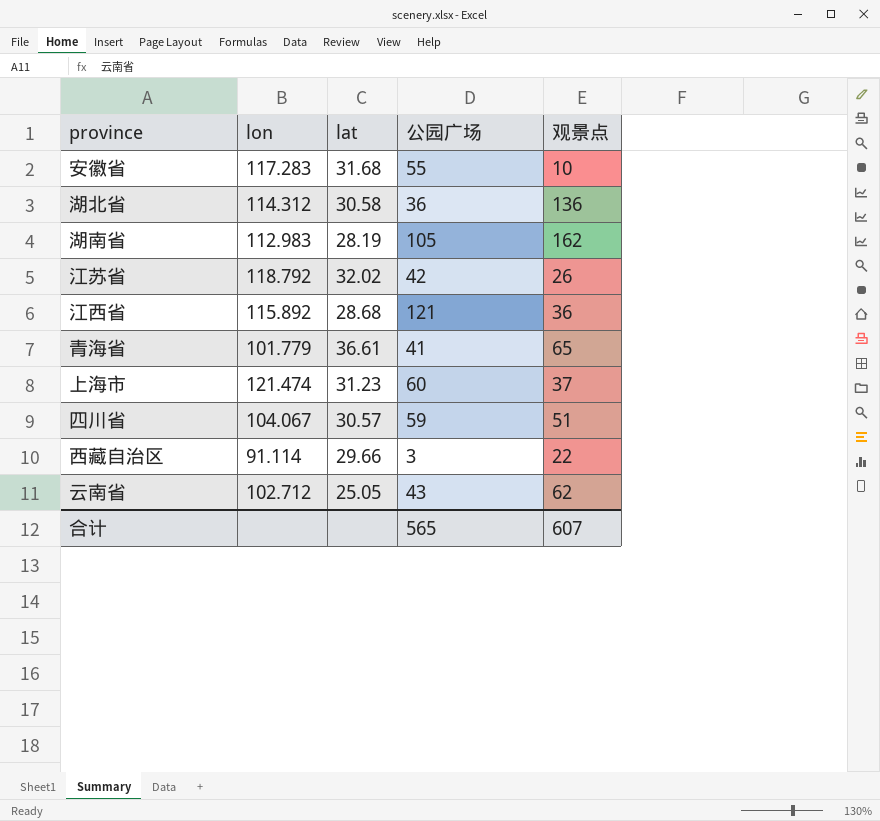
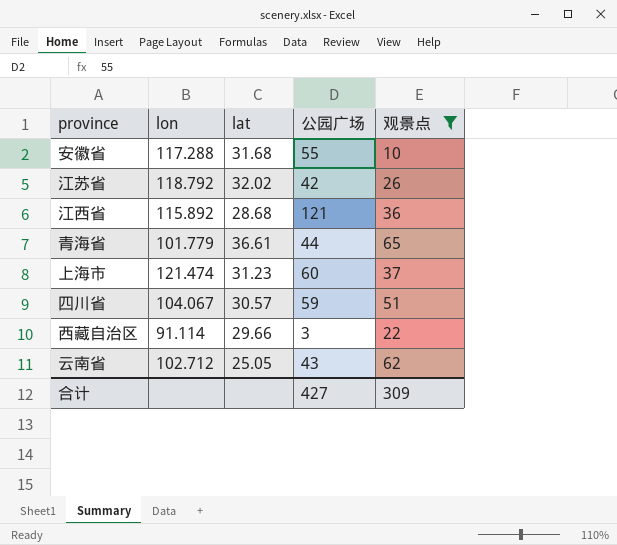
filter: none -> 观景点 <= 65
安徽省 | lon: 117.283 -> 117.288
青海省 | 公园广场: 41 -> 44
合计 | 公园广场: 565 -> 427
合计 | 观景点: 607 -> 309

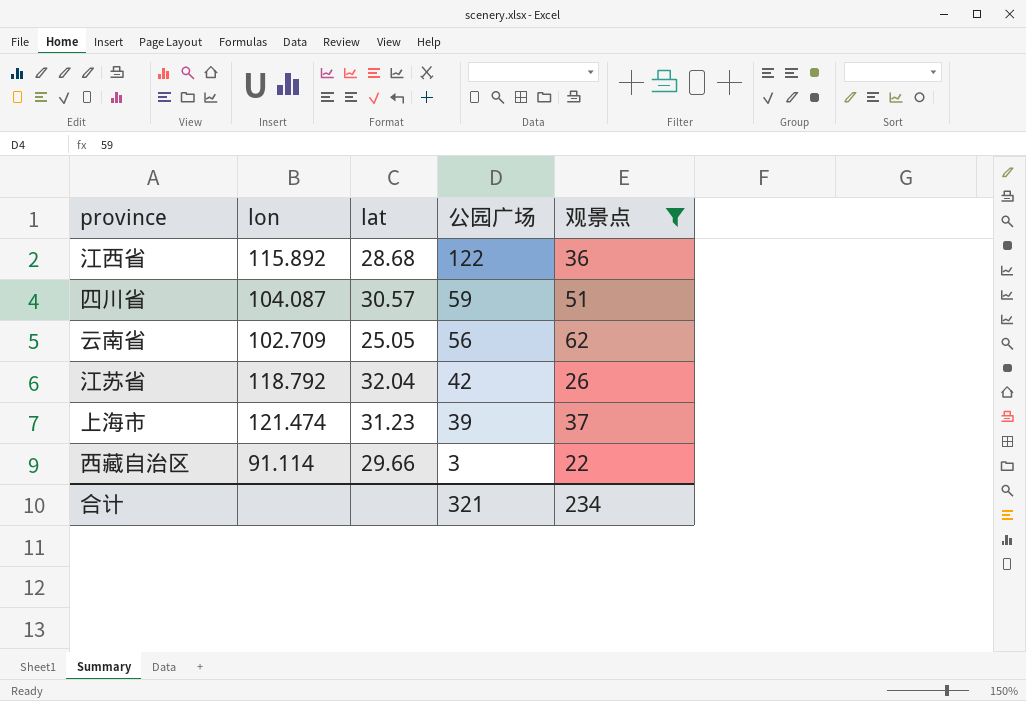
row order: none -> 公园广场 descending
row 安徽省: 117.288 | 31.68 | 55 | 10 -> none
row 青海省: 101.779 | 36.61 | 44 | 65 -> none
江西省 | 公园广场: 121 -> 122
四川省 | lon: 104.067 -> 104.087
云南省 | lon: 102.712 -> 102.709
云南省 | 公园广场: 43 -> 56
江苏省 | lat: 32.02 -> 32.04
上海市 | 公园广场: 60 -> 39
合计 | 公园广场: 427 -> 321
合计 | 观景点: 309 -> 234

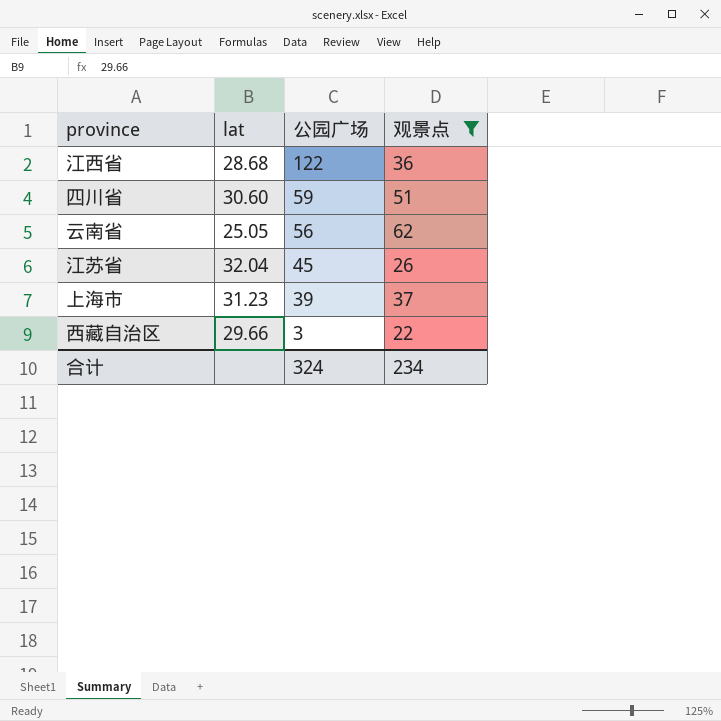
column lon | position: 2 -> none
四川省 | lat: 30.57 -> 30.60
江苏省 | 公园广场: 42 -> 45
合计 | 公园广场: 321 -> 324

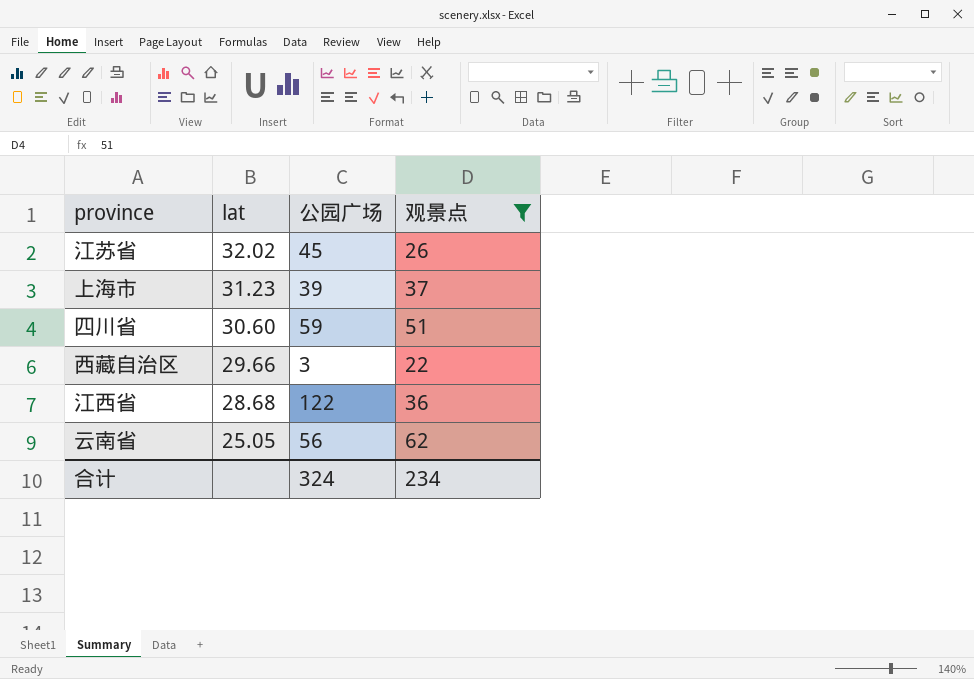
row order: 公园广场 descending -> lat descending
江苏省 | lat: 32.04 -> 32.02

